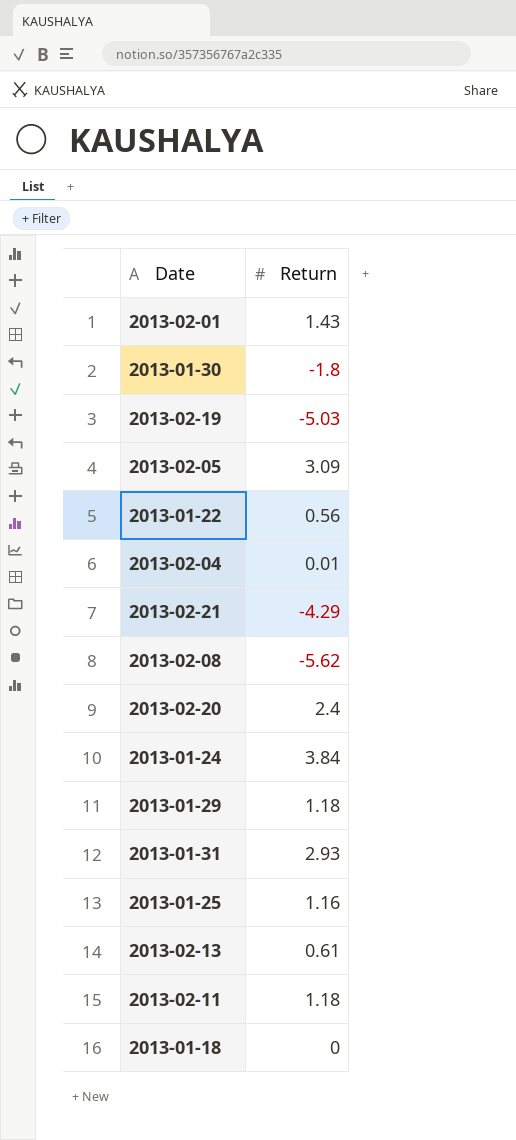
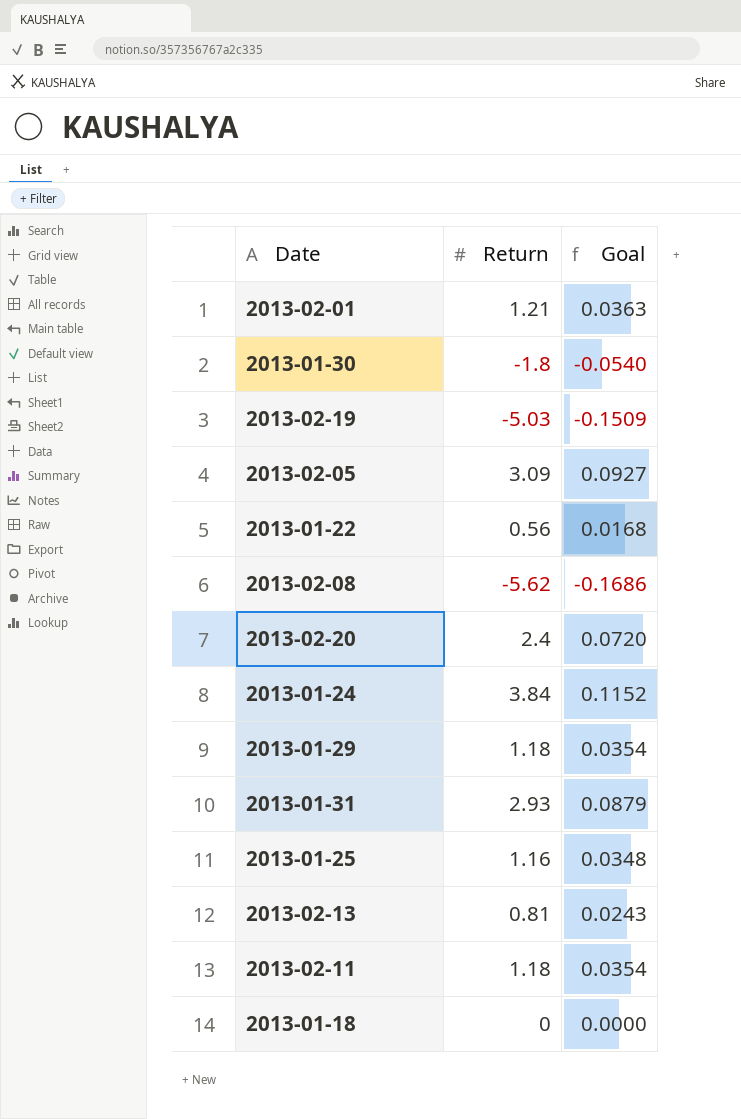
column Goal | formula: none -> [Return] * 0.03
row 2013-02-04: 0.01 -> none
row 2013-02-21: -4.29 -> none
2013-02-01 | Return: 1.43 -> 1.21
2013-02-13 | Return: 0.61 -> 0.81

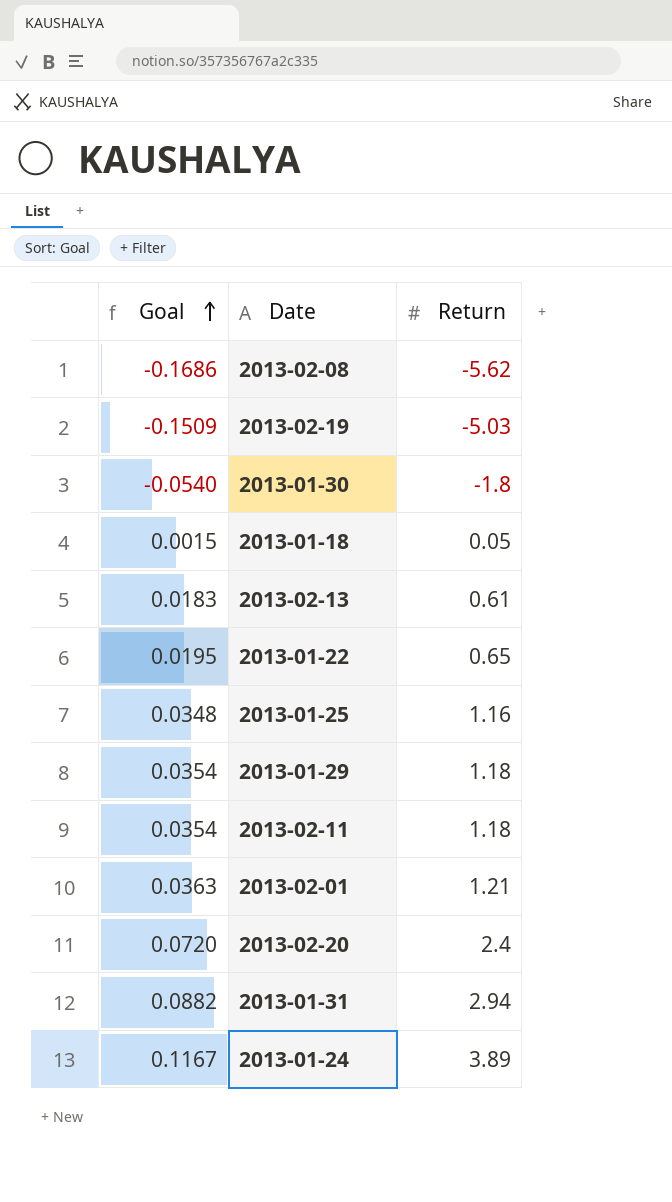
row order: none -> Goal ascending
column Goal | position: 3 -> 1
row 2013-02-05: 3.09 | 0.0927 -> none
2013-01-18 | Goal: 0.0000 -> 0.0015
2013-01-18 | Return: 0 -> 0.05
2013-02-13 | Goal: 0.0243 -> 0.0183
2013-02-13 | Return: 0.81 -> 0.61
2013-01-22 | Goal: 0.0168 -> 0.0195
2013-01-22 | Return: 0.56 -> 0.65
2013-01-31 | Goal: 0.0879 -> 0.0882
2013-01-31 | Return: 2.93 -> 2.94
2013-01-24 | Goal: 0.1152 -> 0.1167
2013-01-24 | Return: 3.84 -> 3.89

